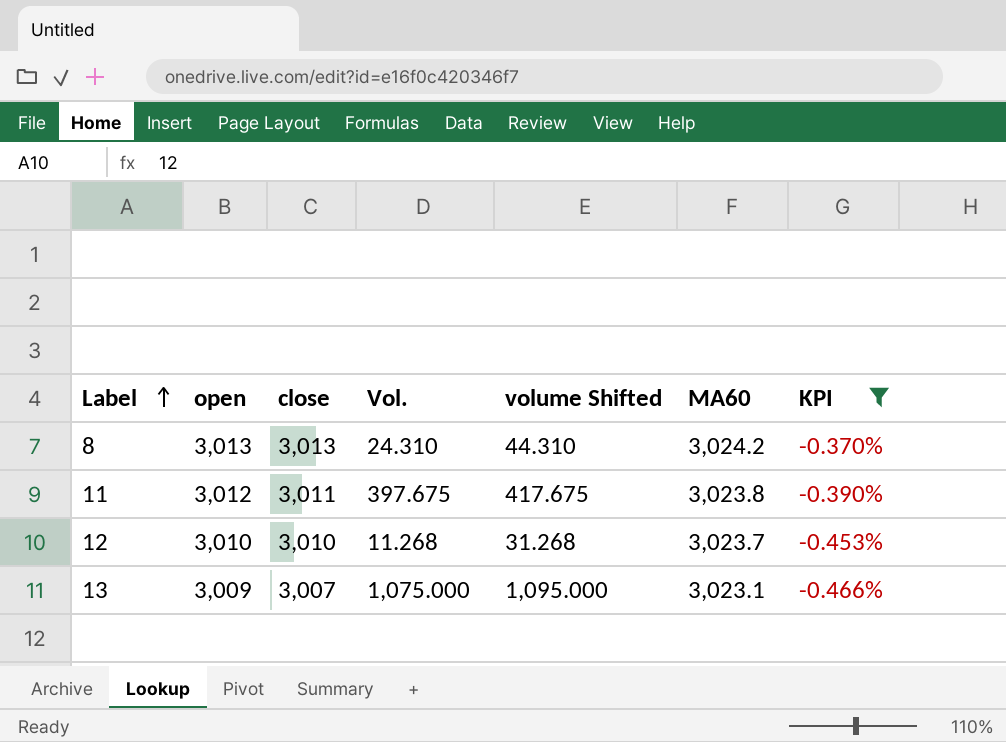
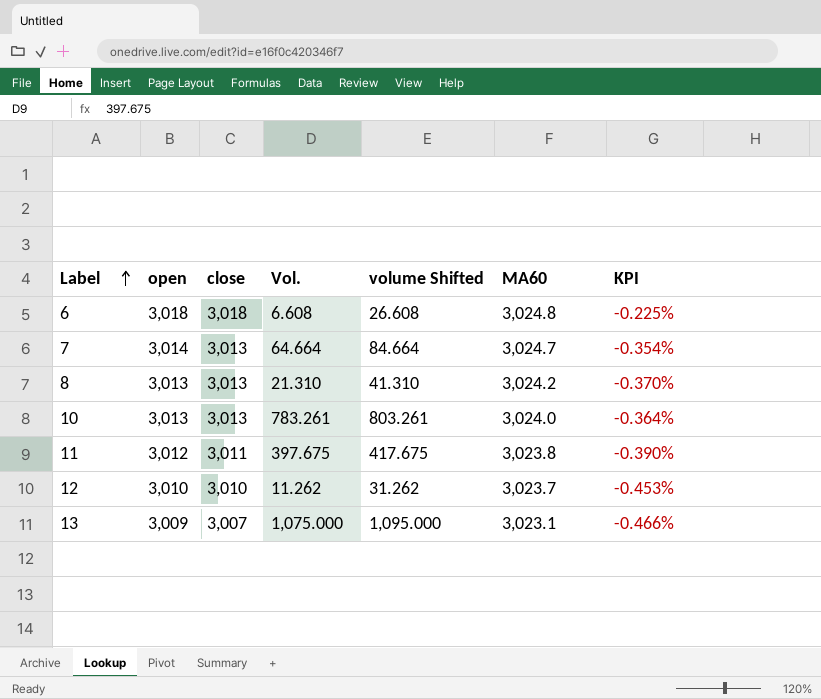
filter: KPI <= -0.370% -> none
8 | Vol.: 24.310 -> 21.310
8 | volume Shifted: 44.310 -> 41.310
12 | Vol.: 11.268 -> 11.262
12 | volume Shifted: 31.268 -> 31.262

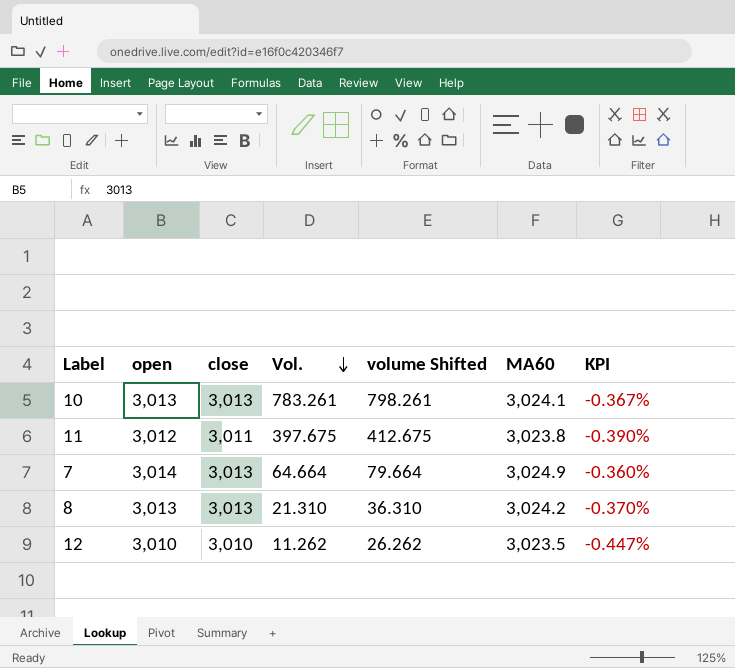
row order: Label ascending -> Vol. descending
column volume Shifted | formula: [Vol.] + 20 -> [Vol.] + 15
row 6: 3,018 | 3,018 | 6.608 | 26.608 | 3,024.8 | -0.225% -> none
row 13: 3,009 | 3,007 | 1,075.000 | 1,095.000 | 3,023.1 | -0.466% -> none
10 | MA60: 3,024.0 -> 3,024.1
10 | KPI: -0.364% -> -0.367%
7 | MA60: 3,024.7 -> 3,024.9
7 | KPI: -0.354% -> -0.360%
12 | MA60: 3,023.7 -> 3,023.5
12 | KPI: -0.453% -> -0.447%

